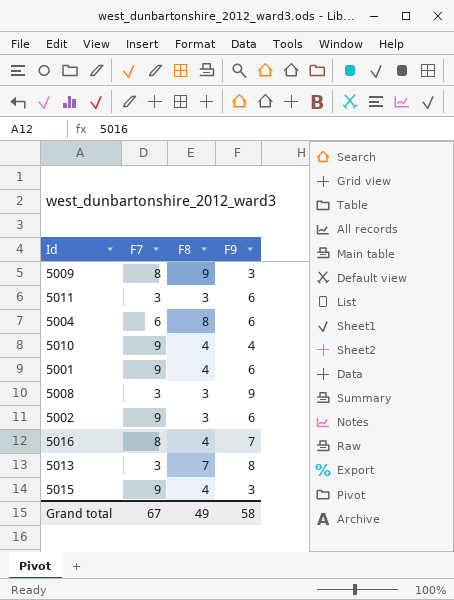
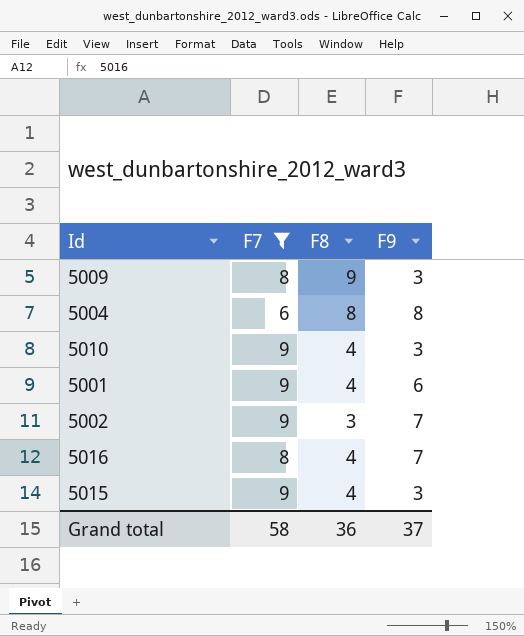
filter: none -> F7 != 3
5004 | F9: 6 -> 8
5010 | F9: 4 -> 3
5002 | F9: 6 -> 7
Grand total | F7: 67 -> 58
Grand total | F8: 49 -> 36
Grand total | F9: 58 -> 37

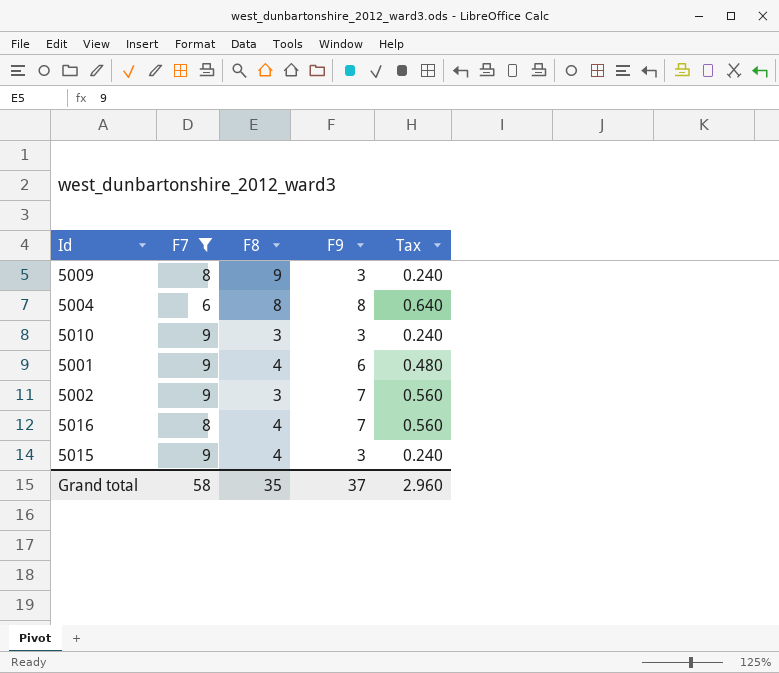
column Tax | formula: none -> [F9] * 0.08
5010 | F8: 4 -> 3
Grand total | F8: 36 -> 35

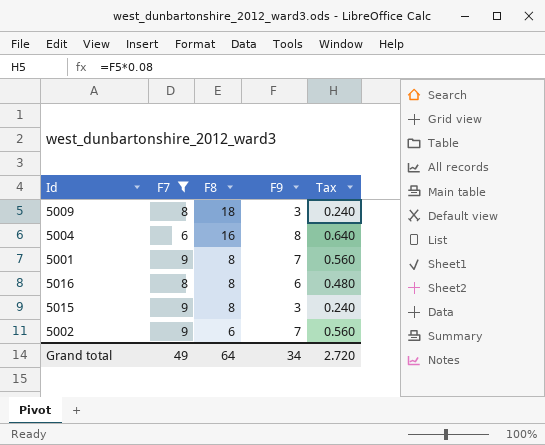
row order: none -> F8 descending
row 5010: 9 | 3 | 3 | 0.240 -> none
5009 | F8: 9 -> 18
5004 | F8: 8 -> 16
5001 | F8: 4 -> 8
5001 | F9: 6 -> 7
5001 | Tax: 0.480 -> 0.560
5016 | F8: 4 -> 8
5016 | F9: 7 -> 6
5016 | Tax: 0.560 -> 0.480
5015 | F8: 4 -> 8
5002 | F8: 3 -> 6
Grand total | F7: 58 -> 49
Grand total | F8: 35 -> 64
Grand total | F9: 37 -> 34
Grand total | Tax: 2.960 -> 2.720

